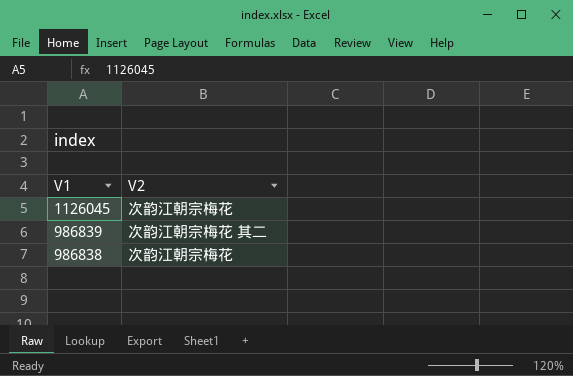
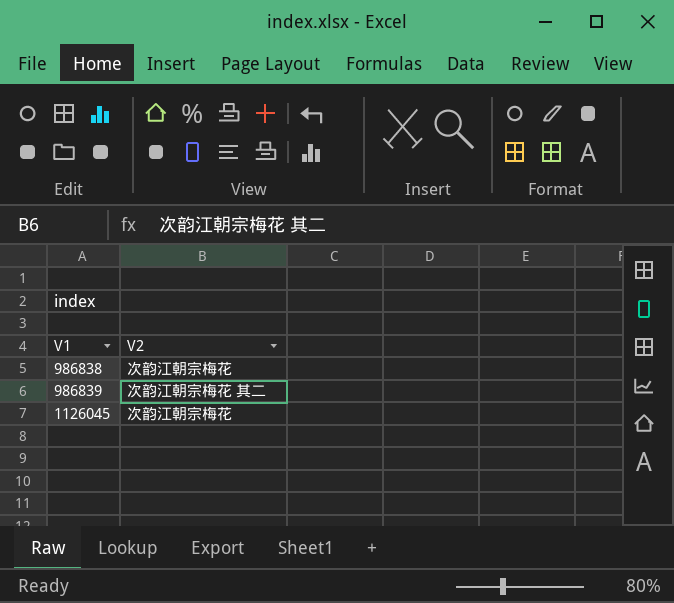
row order: V1 descending -> V1 ascending

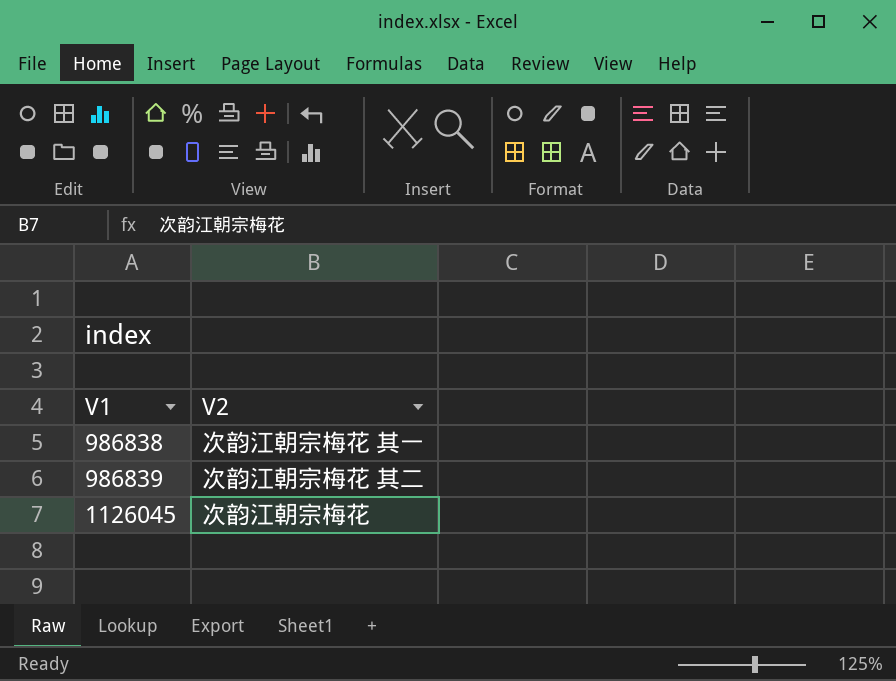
986838 | V2: 次韵江朝宗梅花 -> 次韵江朝宗梅花 其一

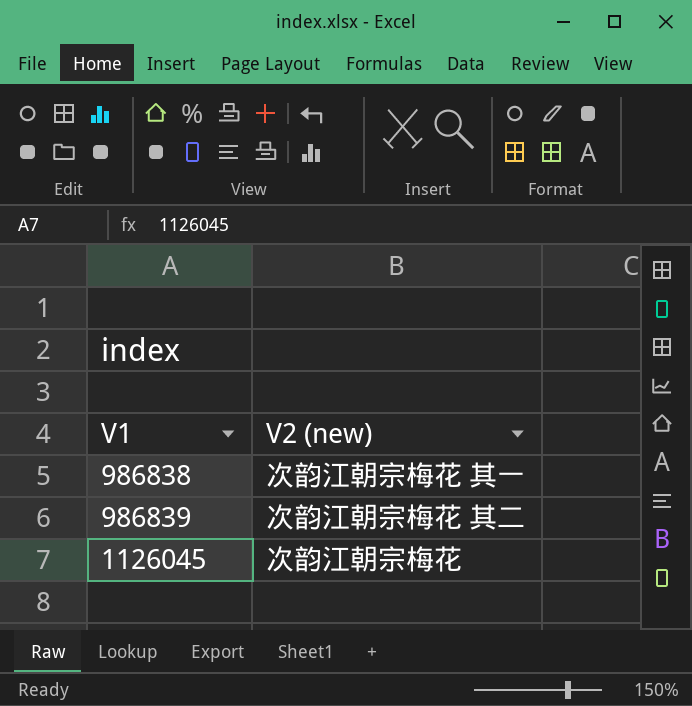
column name: V2 -> V2 (new)

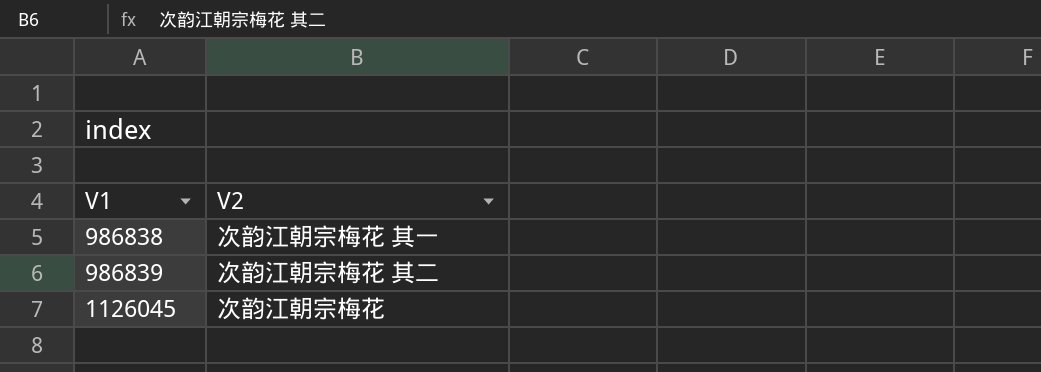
column name: V2 (new) -> V2

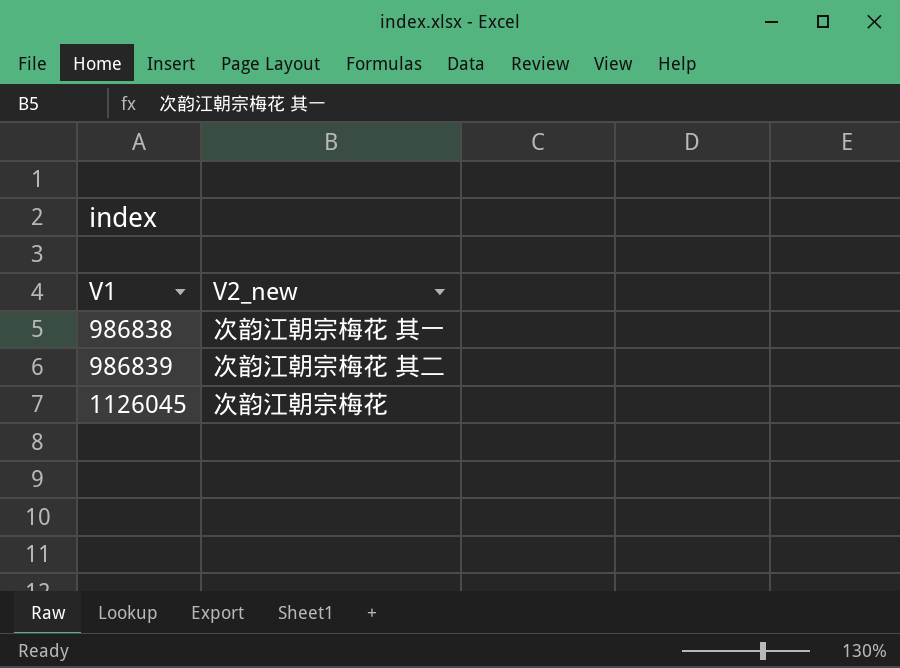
column name: V2 -> V2_new

